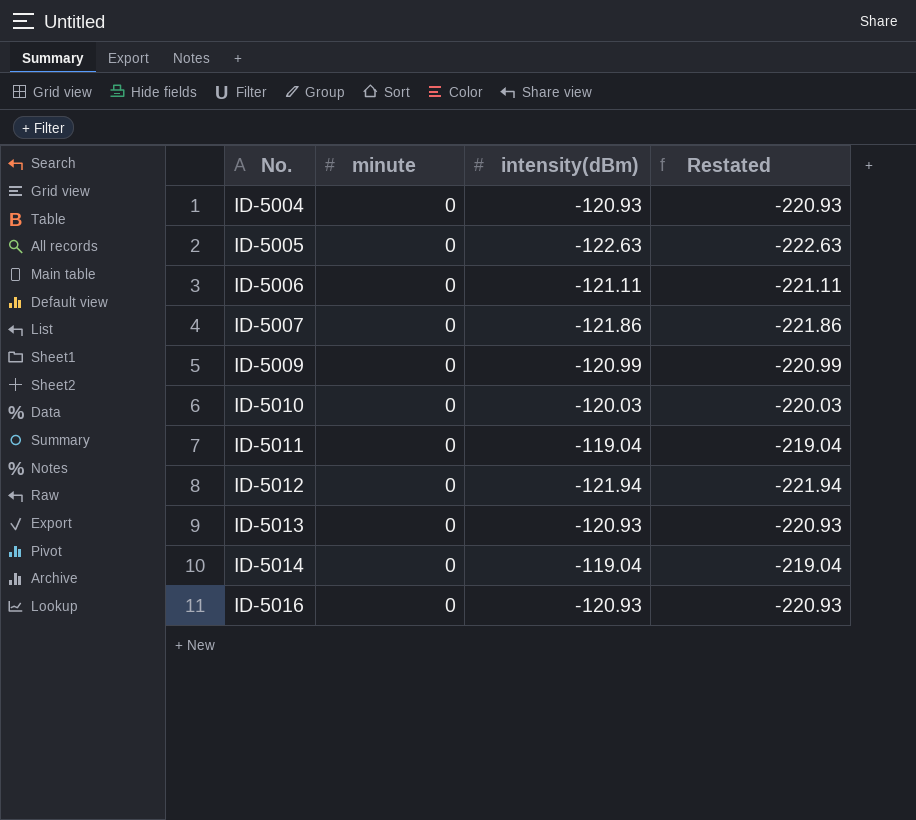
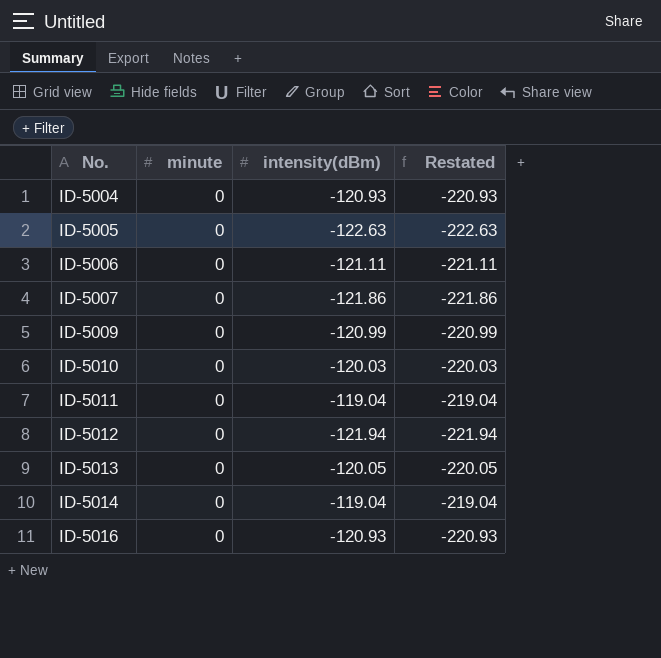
ID-5013 | intensity(dBm): -120.93 -> -120.05
ID-5013 | Restated: -220.93 -> -220.05

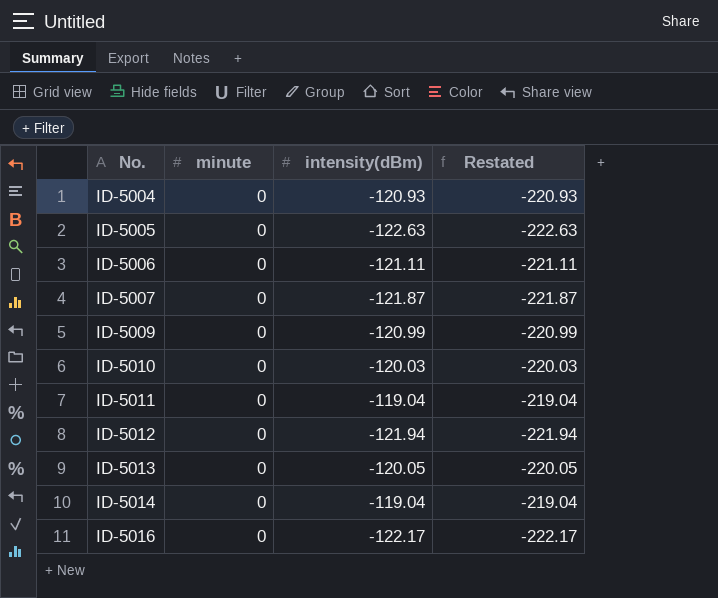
ID-5007 | intensity(dBm): -121.86 -> -121.87
ID-5007 | Restated: -221.86 -> -221.87
ID-5016 | intensity(dBm): -120.93 -> -122.17
ID-5016 | Restated: -220.93 -> -222.17

